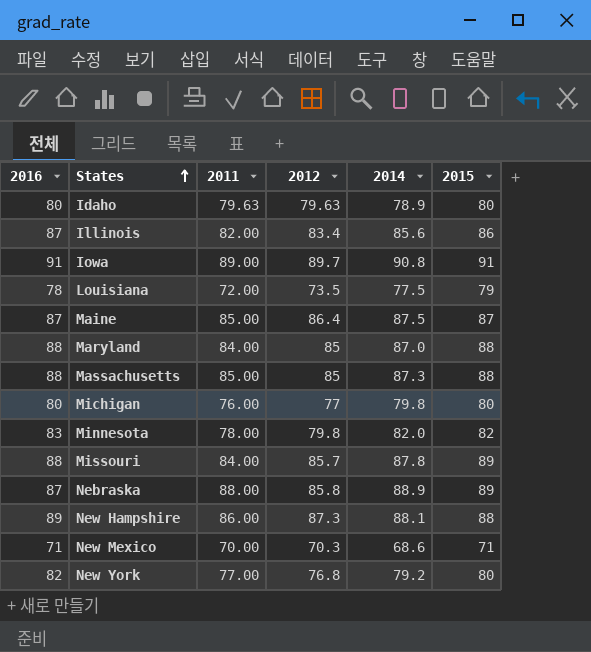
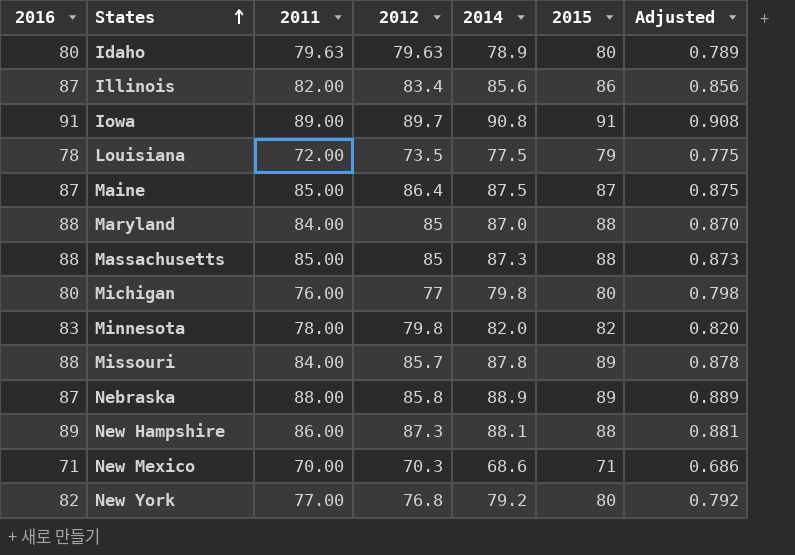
column Adjusted | formula: none -> [2014] * 0.01

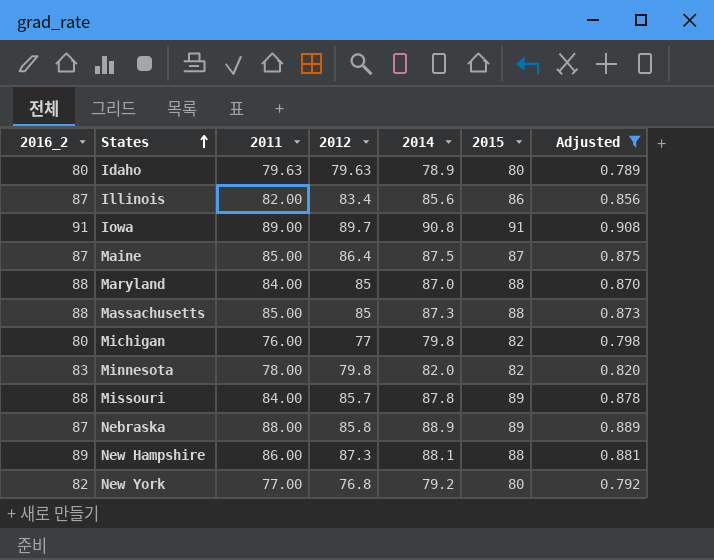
filter: none -> Adjusted >= 0.789
column name: 2016 -> 2016_2
Michigan | 2015: 80 -> 82

